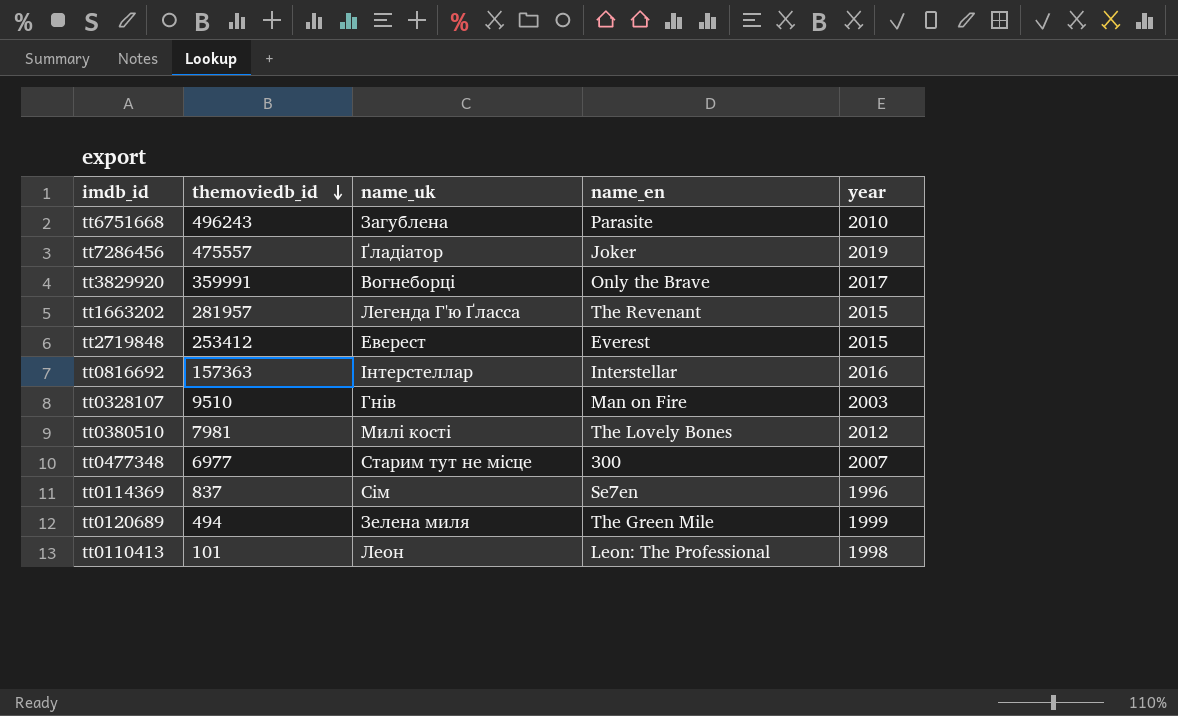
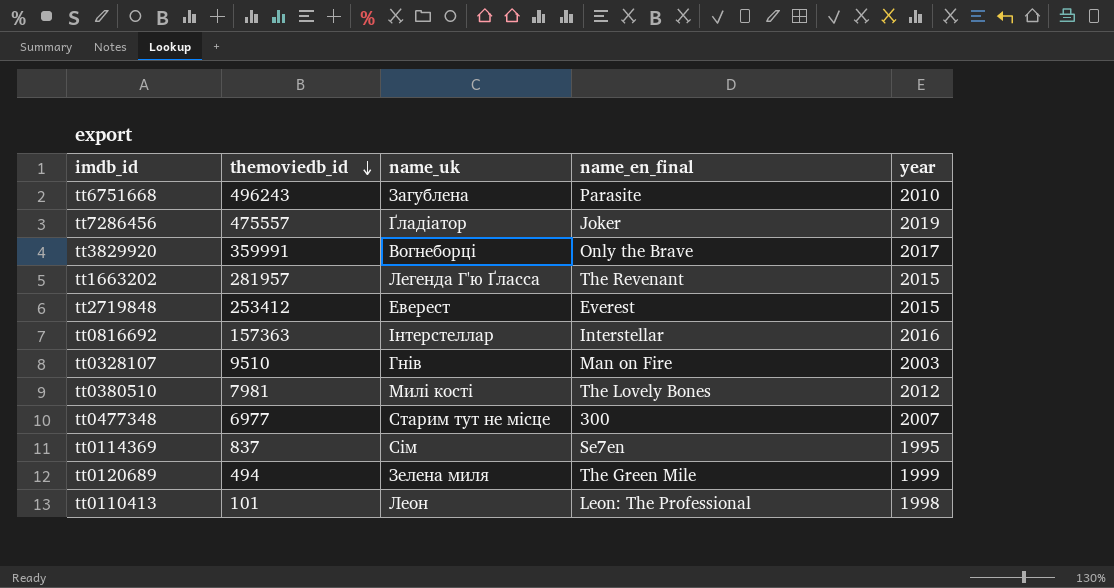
column name: name_en -> name_en_final
tt0114369 | year: 1996 -> 1995

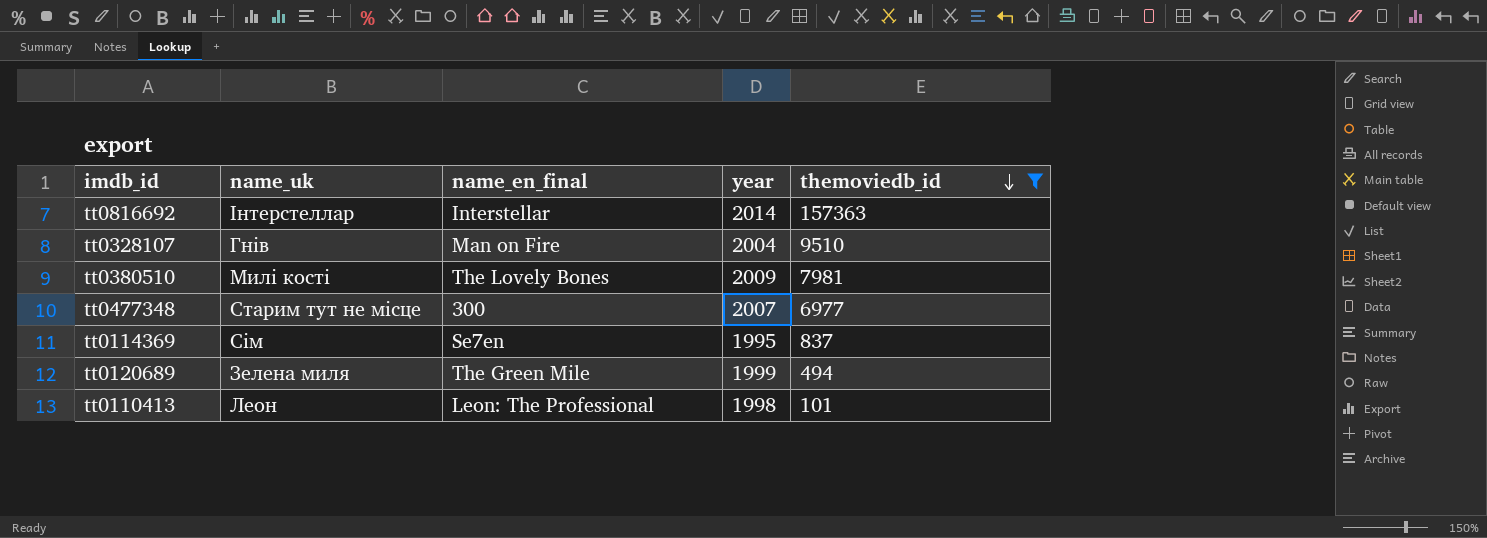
filter: none -> themoviedb_id <= 157363
column themoviedb_id | position: 2 -> 5
tt0816692 | year: 2016 -> 2014
tt0328107 | year: 2003 -> 2004
tt0380510 | year: 2012 -> 2009

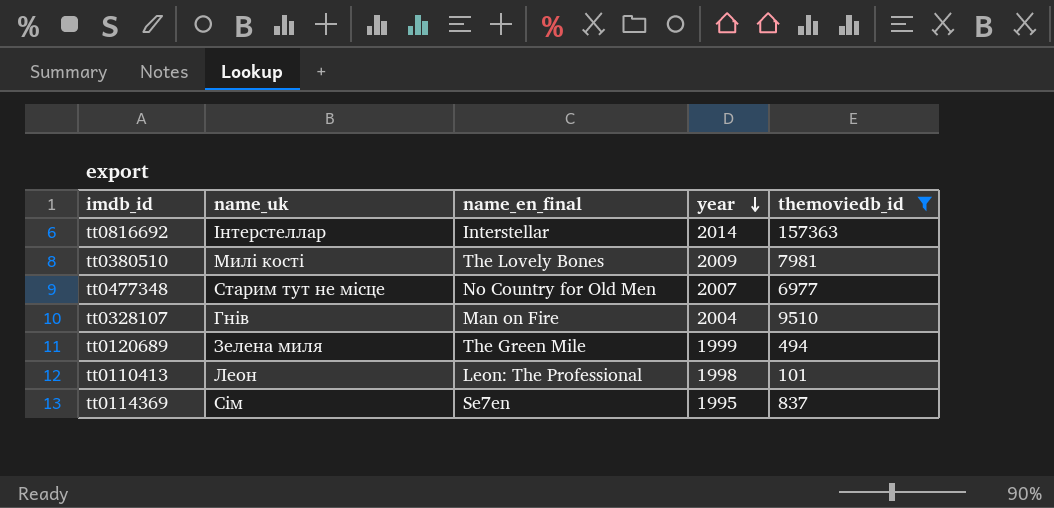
row order: themoviedb_id descending -> year descending
tt0477348 | name_en_final: 300 -> No Country for Old Men

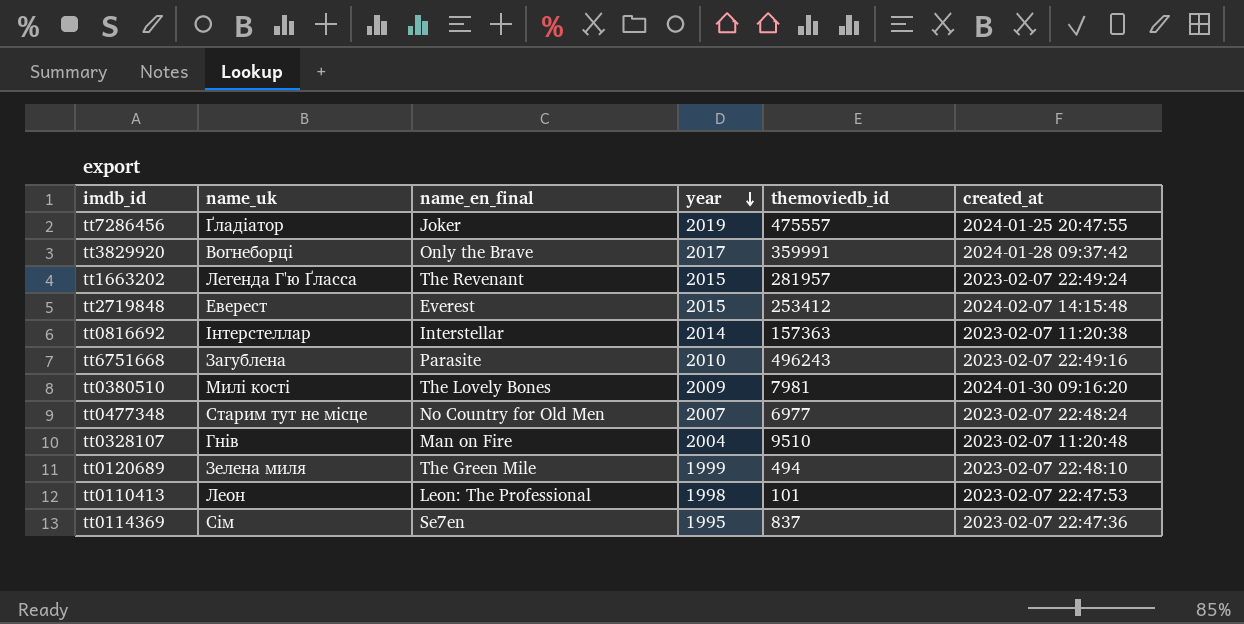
filter: themoviedb_id <= 157363 -> none
column created_at | position: none -> 6

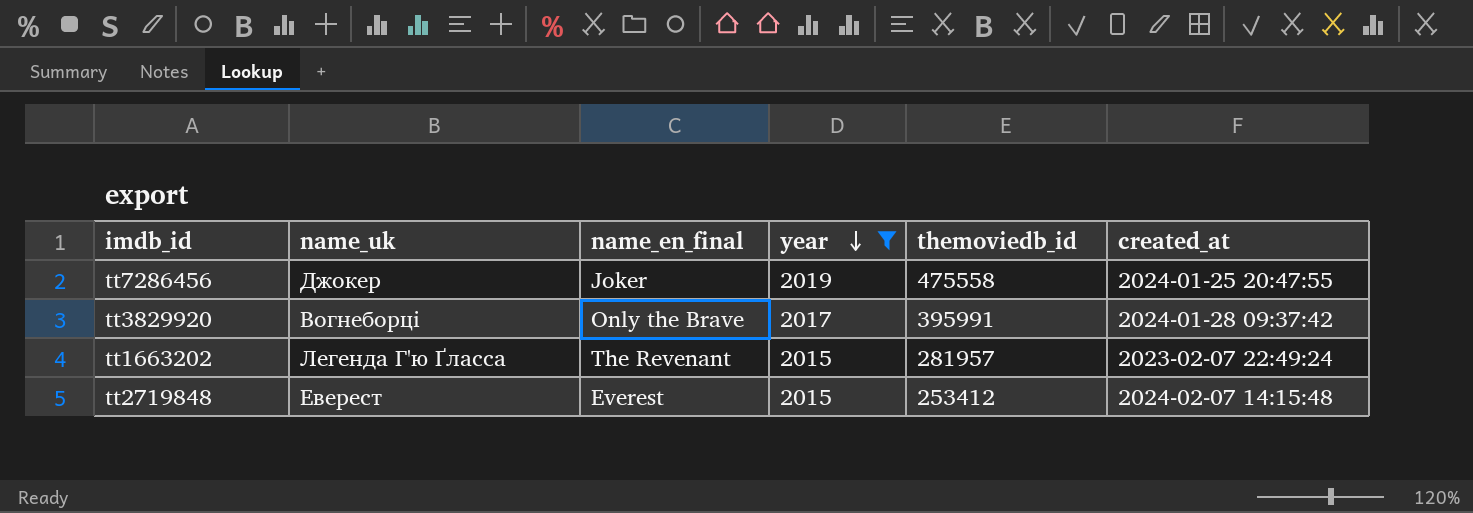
filter: none -> year >= 2015
tt7286456 | name_uk: Ґладіатор -> Джокер
tt7286456 | themoviedb_id: 475557 -> 475558
tt3829920 | themoviedb_id: 359991 -> 395991

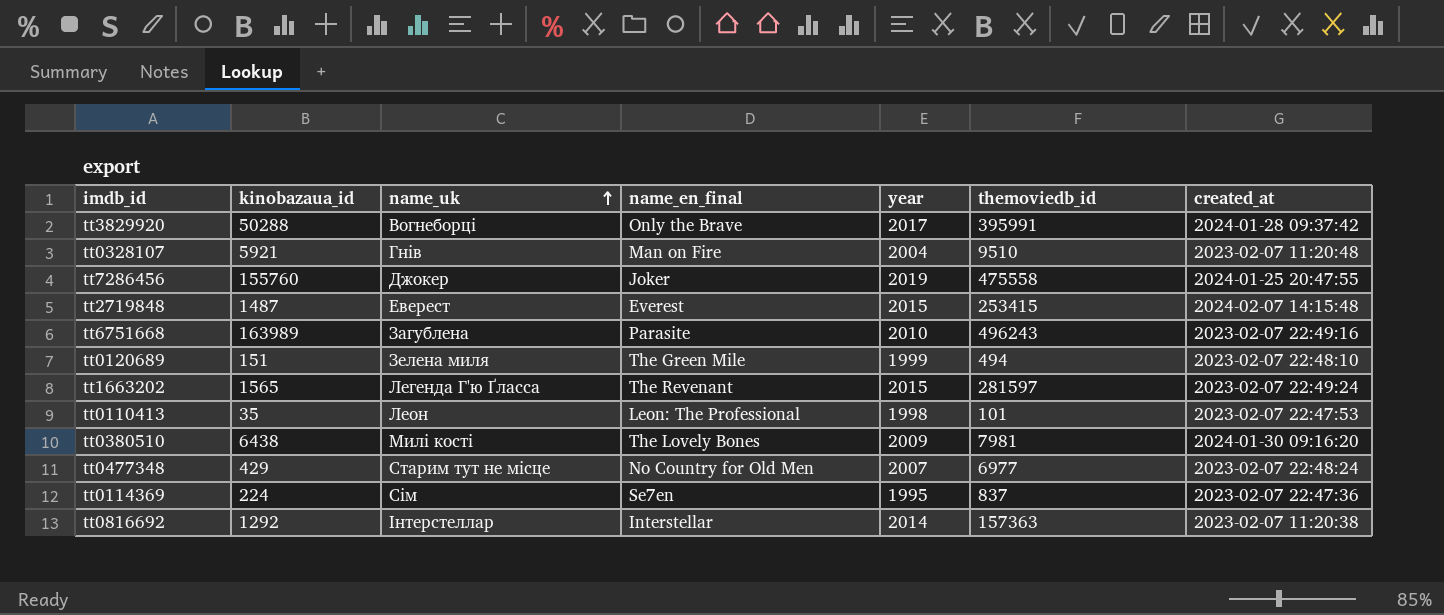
filter: year >= 2015 -> none
row order: year descending -> name_uk ascending
column kinobazaua_id | position: none -> 2
tt2719848 | themoviedb_id: 253412 -> 253415
tt1663202 | themoviedb_id: 281957 -> 281597

